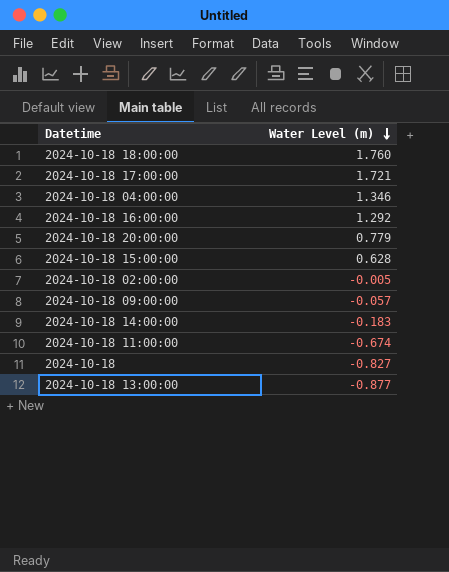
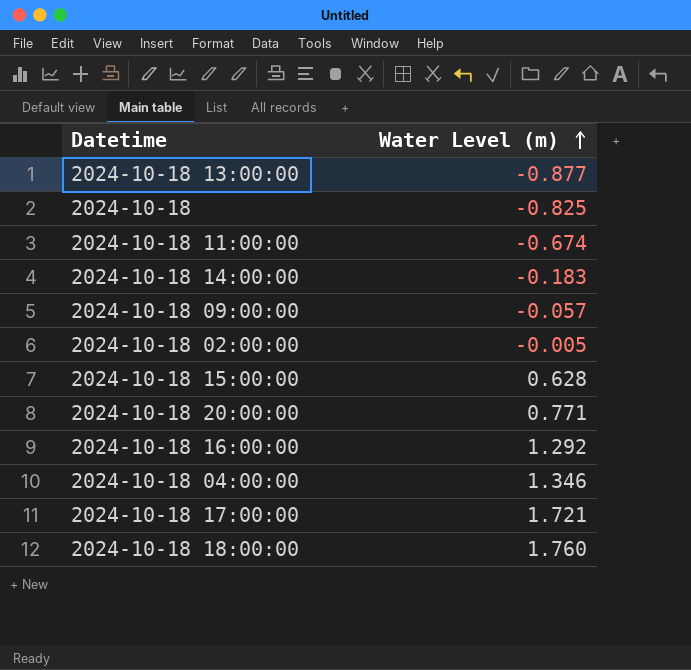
row order: Water Level (m) descending -> Water Level (m) ascending
2024-10-18 | Water Level (m): -0.827 -> -0.825
2024-10-18 20:00:00 | Water Level (m): 0.779 -> 0.771

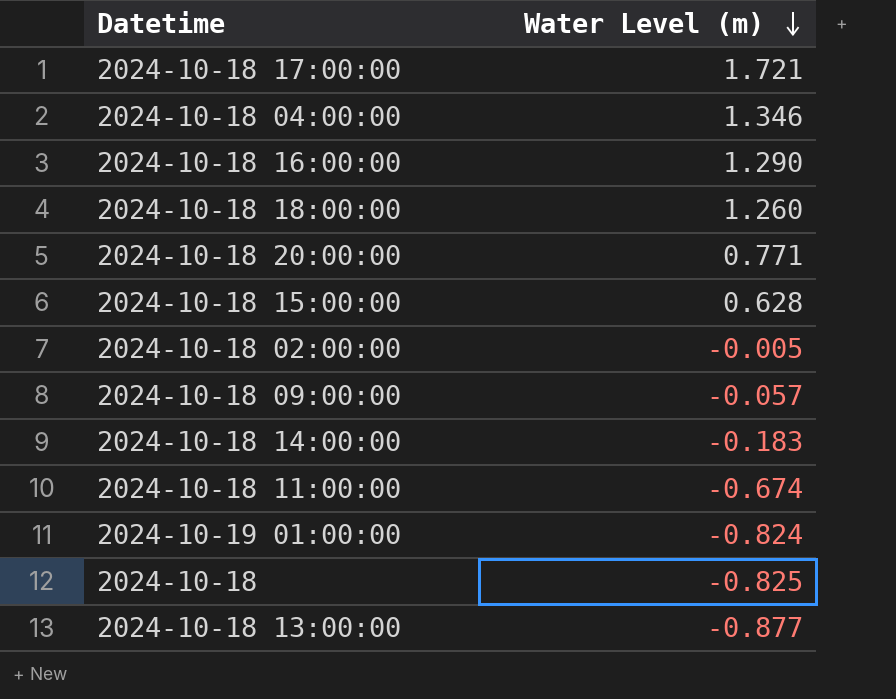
row order: Water Level (m) ascending -> Water Level (m) descending
2024-10-18 16:00:00 | Water Level (m): 1.292 -> 1.290
2024-10-18 18:00:00 | Water Level (m): 1.760 -> 1.260
row 2024-10-19 01:00:00: none -> -0.824

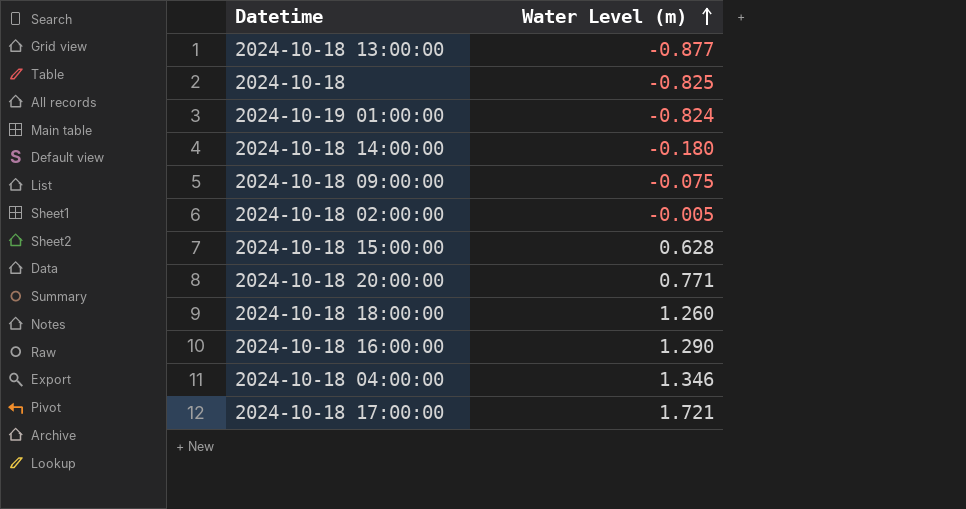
row order: Water Level (m) descending -> Water Level (m) ascending
row 2024-10-18 11:00:00: -0.674 -> none
2024-10-18 14:00:00 | Water Level (m): -0.183 -> -0.180
2024-10-18 09:00:00 | Water Level (m): -0.057 -> -0.075

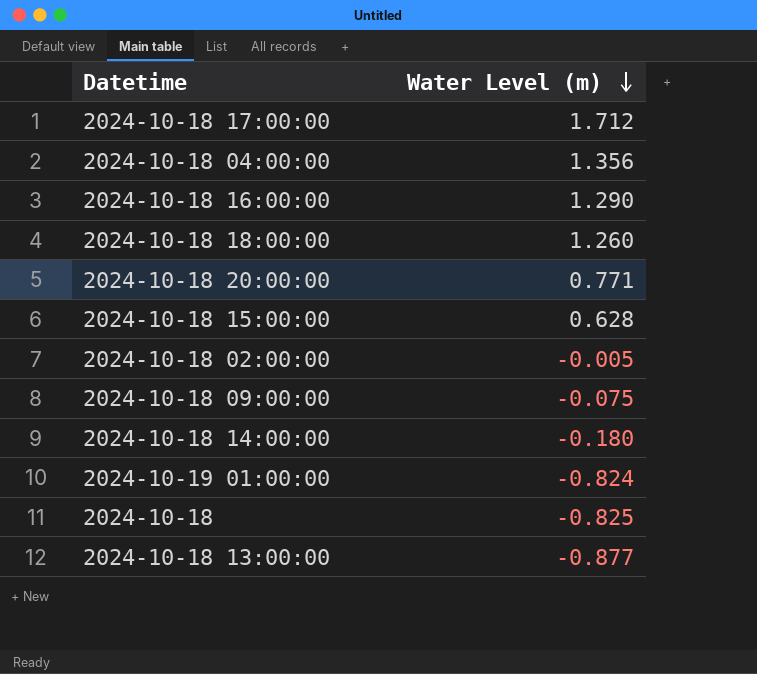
row order: Water Level (m) ascending -> Water Level (m) descending
2024-10-18 17:00:00 | Water Level (m): 1.721 -> 1.712
2024-10-18 04:00:00 | Water Level (m): 1.346 -> 1.356

